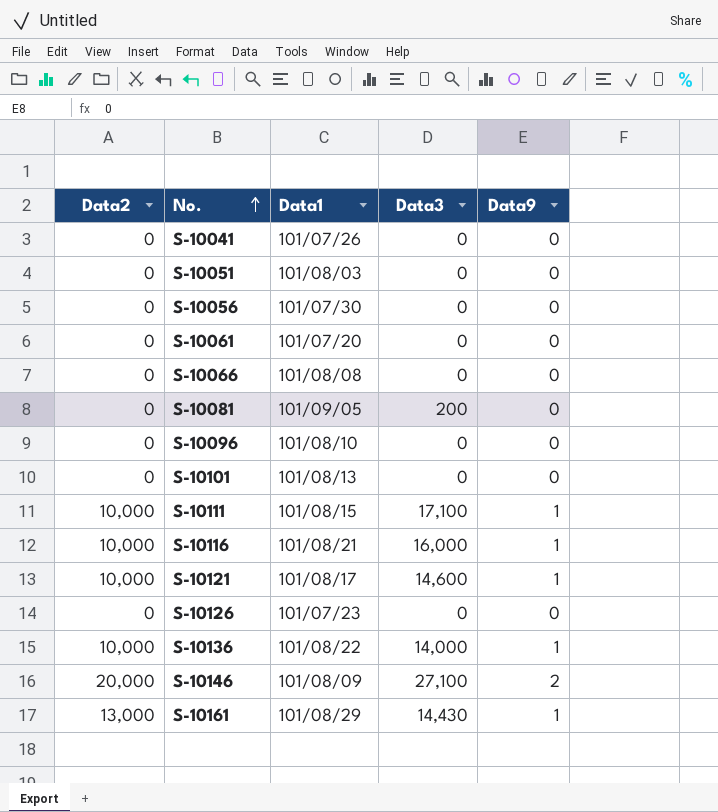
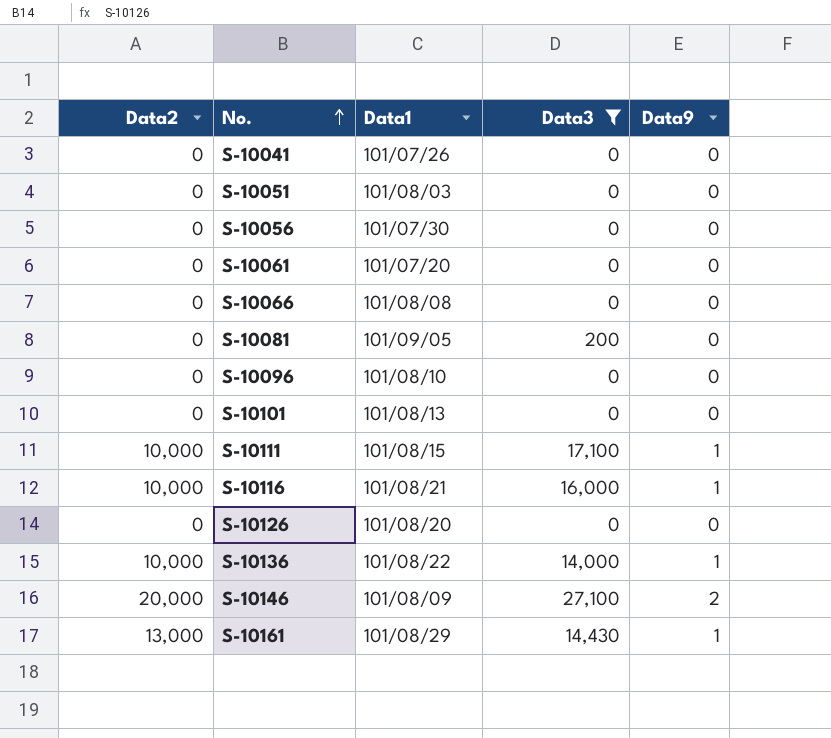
filter: none -> Data3 != 14,600
S-10126 | Data1: 101/07/23 -> 101/08/20

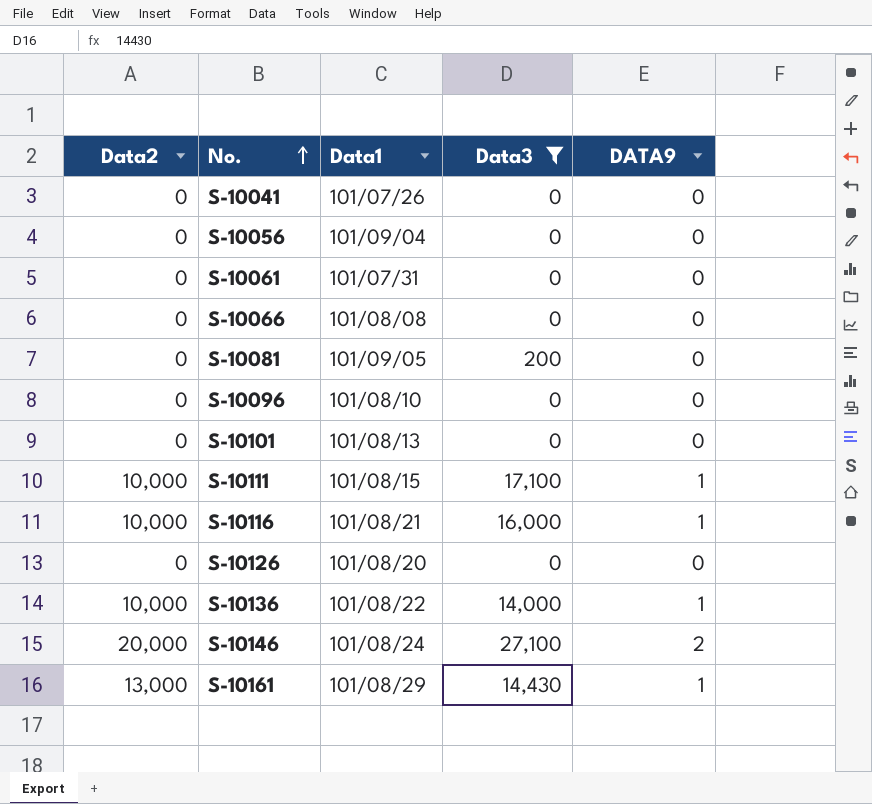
column name: Data9 -> DATA9
row S-10051: 0 | 101/08/03 | 0 | 0 -> none
S-10056 | Data1: 101/07/30 -> 101/09/04
S-10061 | Data1: 101/07/20 -> 101/07/31
S-10146 | Data1: 101/08/09 -> 101/08/24

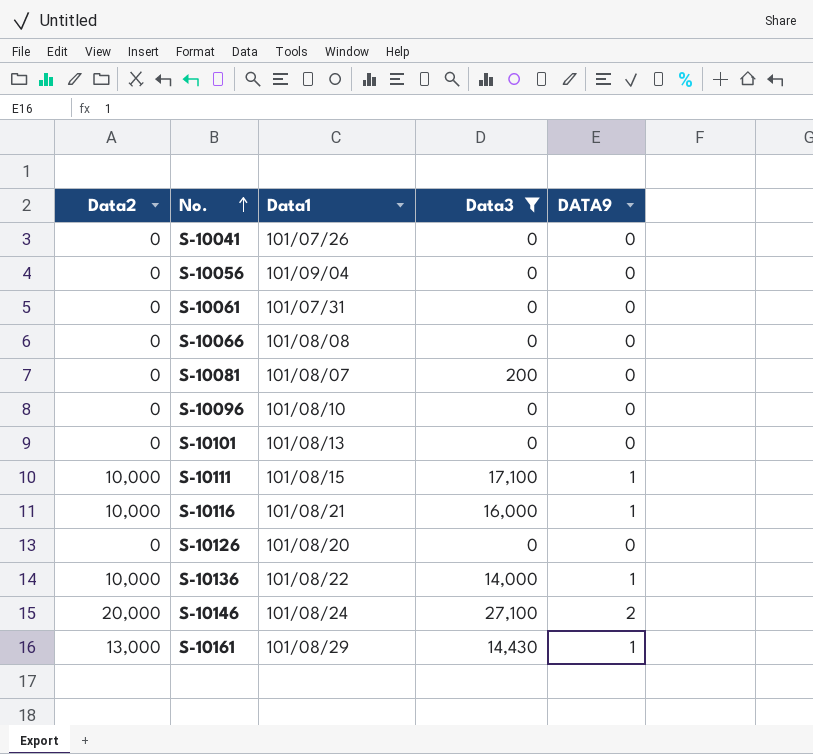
S-10081 | Data1: 101/09/05 -> 101/08/07

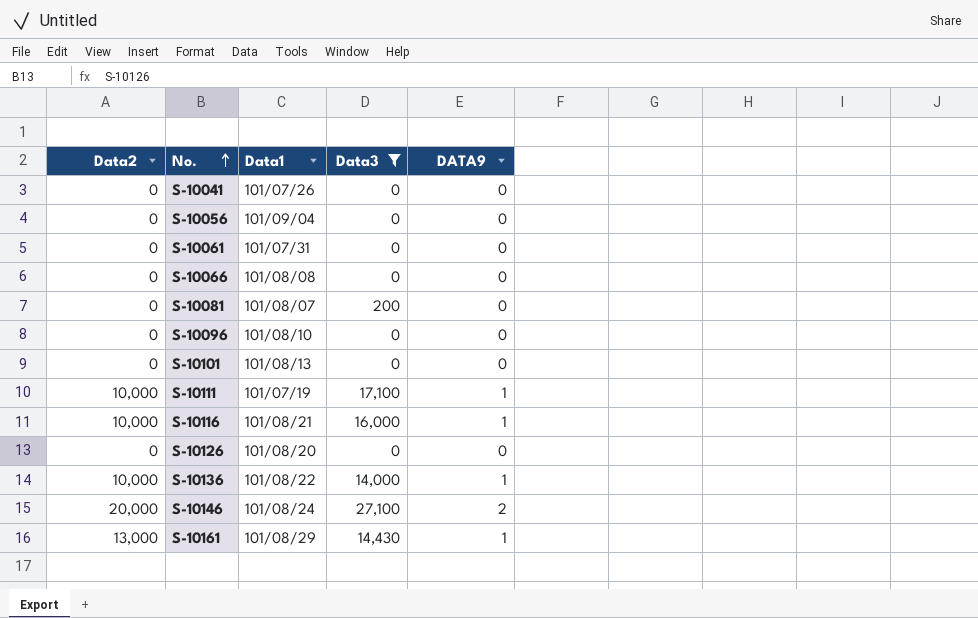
S-10111 | Data1: 101/08/15 -> 101/07/19

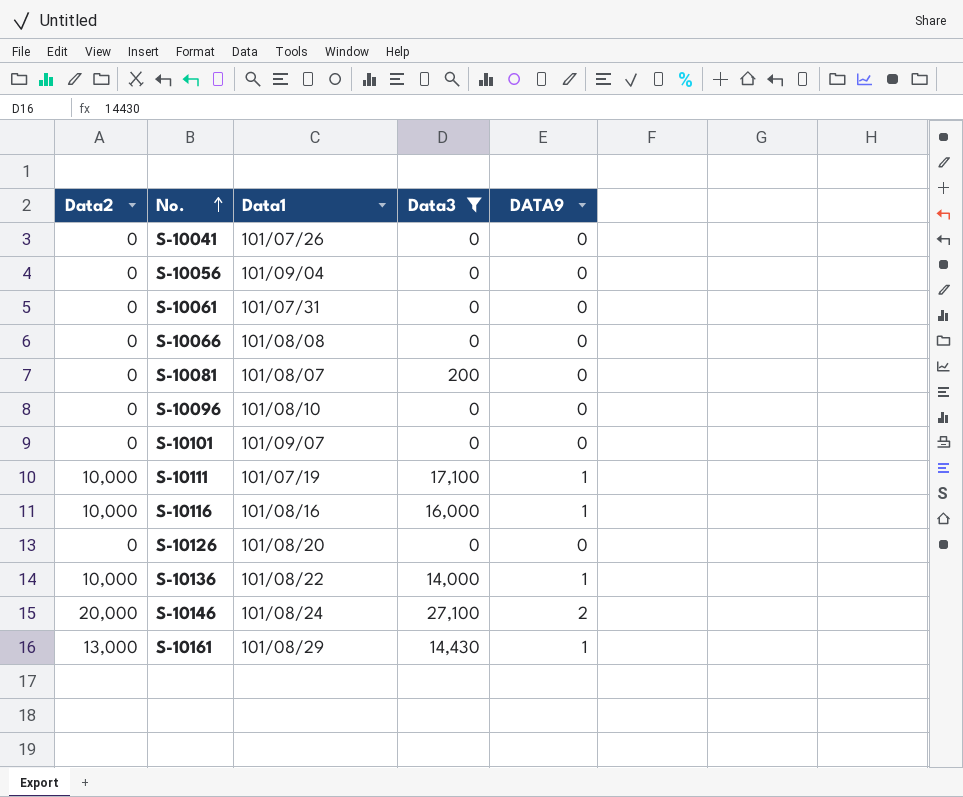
S-10101 | Data1: 101/08/13 -> 101/09/07
S-10116 | Data1: 101/08/21 -> 101/08/16

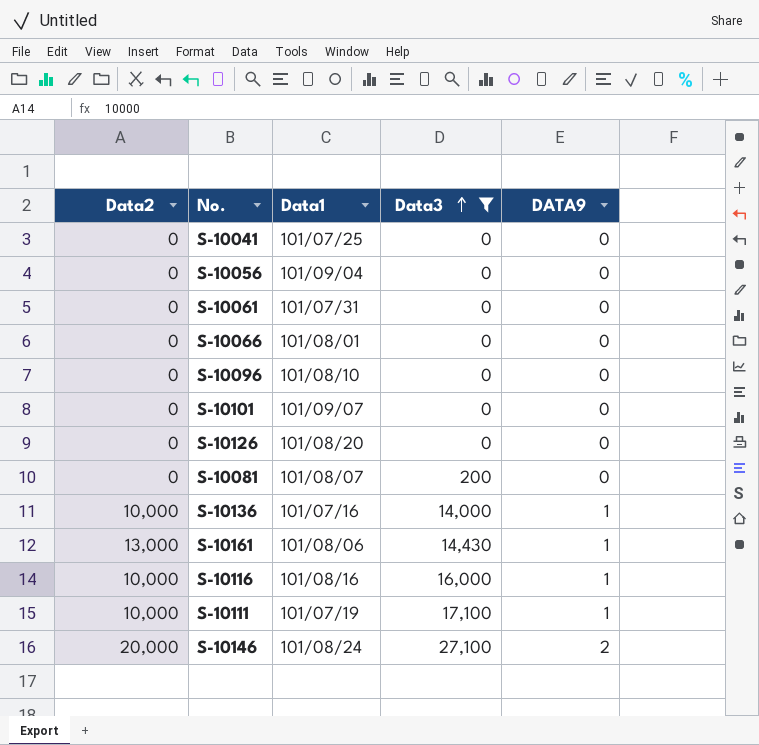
row order: No. ascending -> Data3 ascending
S-10041 | Data1: 101/07/26 -> 101/07/25
S-10066 | Data1: 101/08/08 -> 101/08/01
S-10136 | Data1: 101/08/22 -> 101/07/16
S-10161 | Data1: 101/08/29 -> 101/08/06

